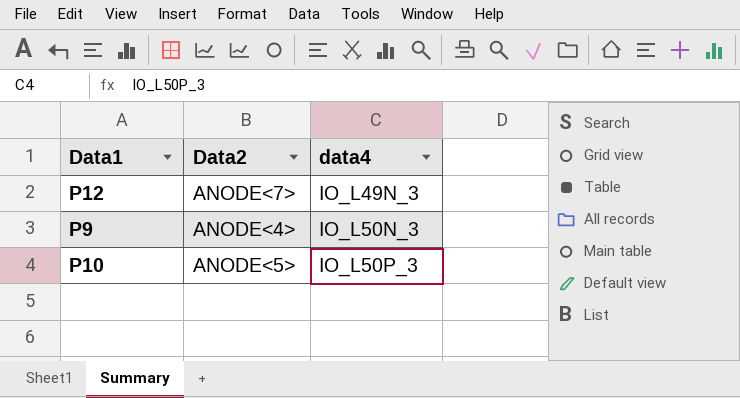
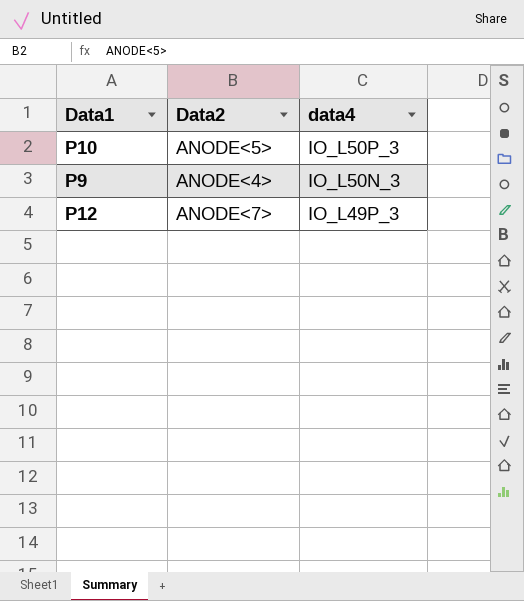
row order: data4 ascending -> data4 descending
P12 | data4: IO_L49N_3 -> IO_L49P_3

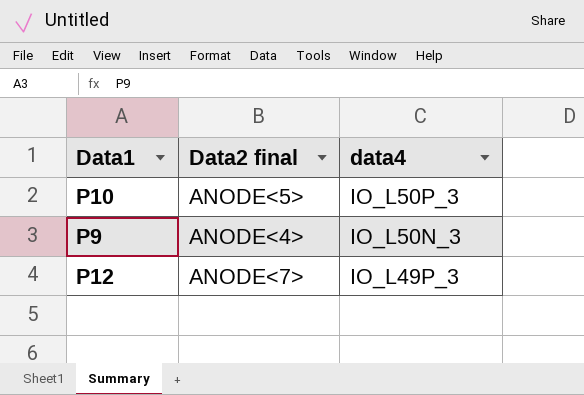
column name: Data2 -> Data2 final

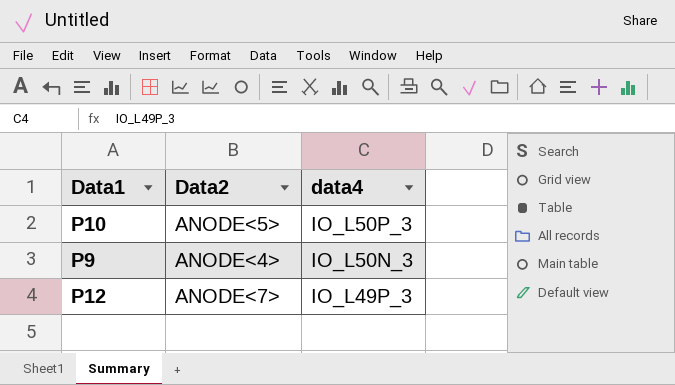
column name: Data2 final -> Data2

